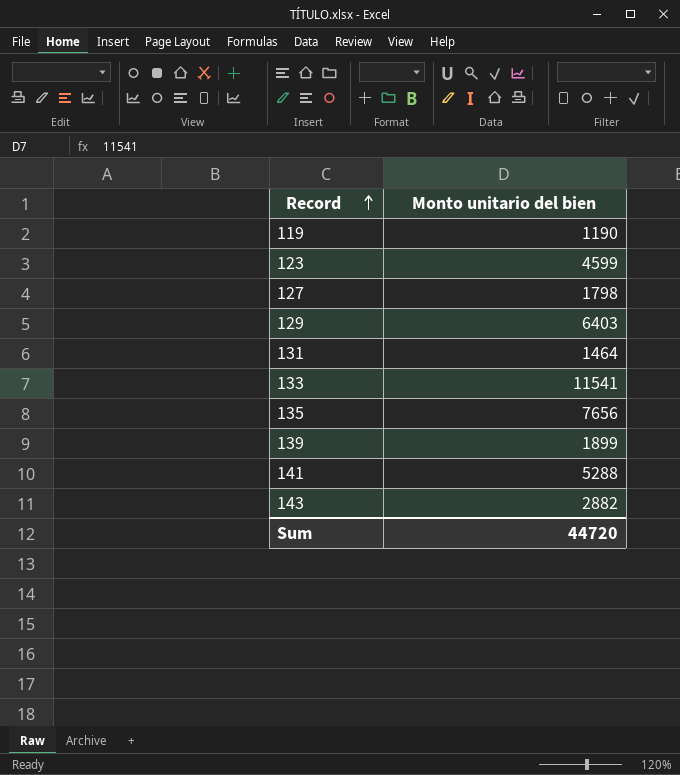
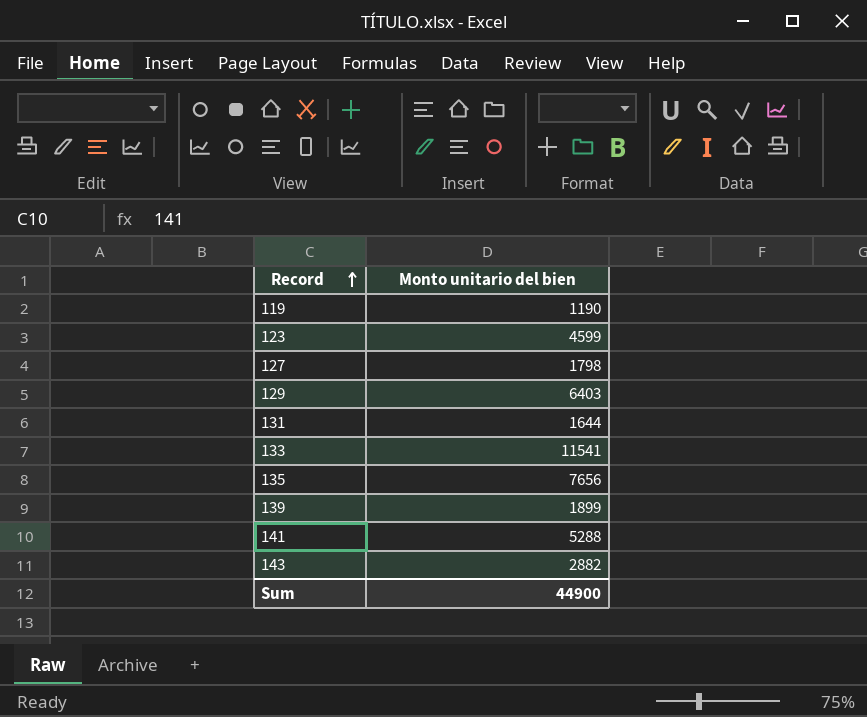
131 | Monto unitario del bien: 1464 -> 1644
Sum | Monto unitario del bien: 44720 -> 44900

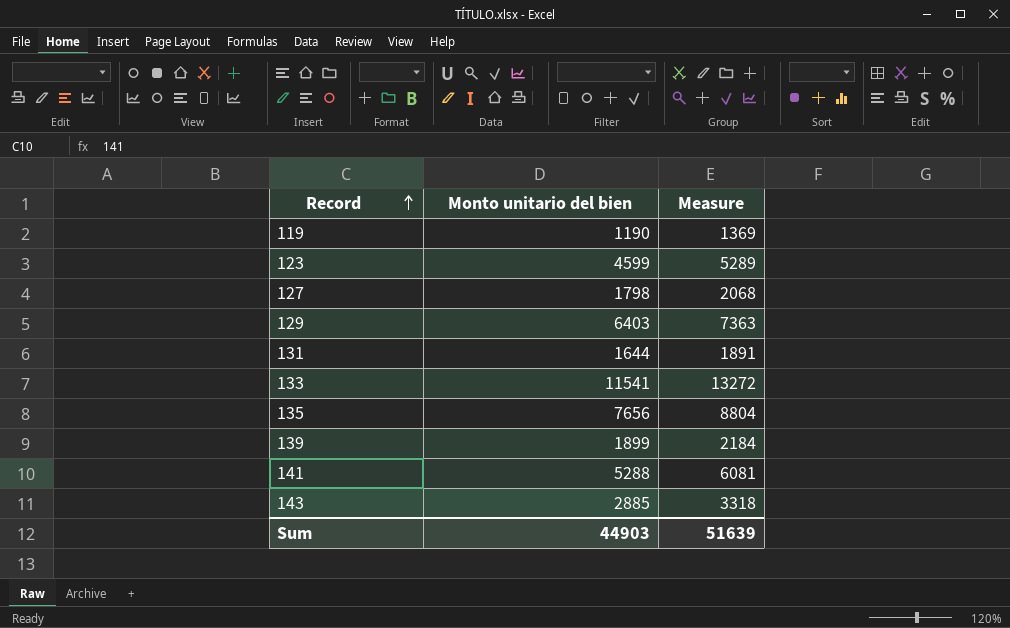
column Measure | formula: none -> [Monto unitario del bien] * 1.15
143 | Monto unitario del bien: 2882 -> 2885
Sum | Monto unitario del bien: 44900 -> 44903

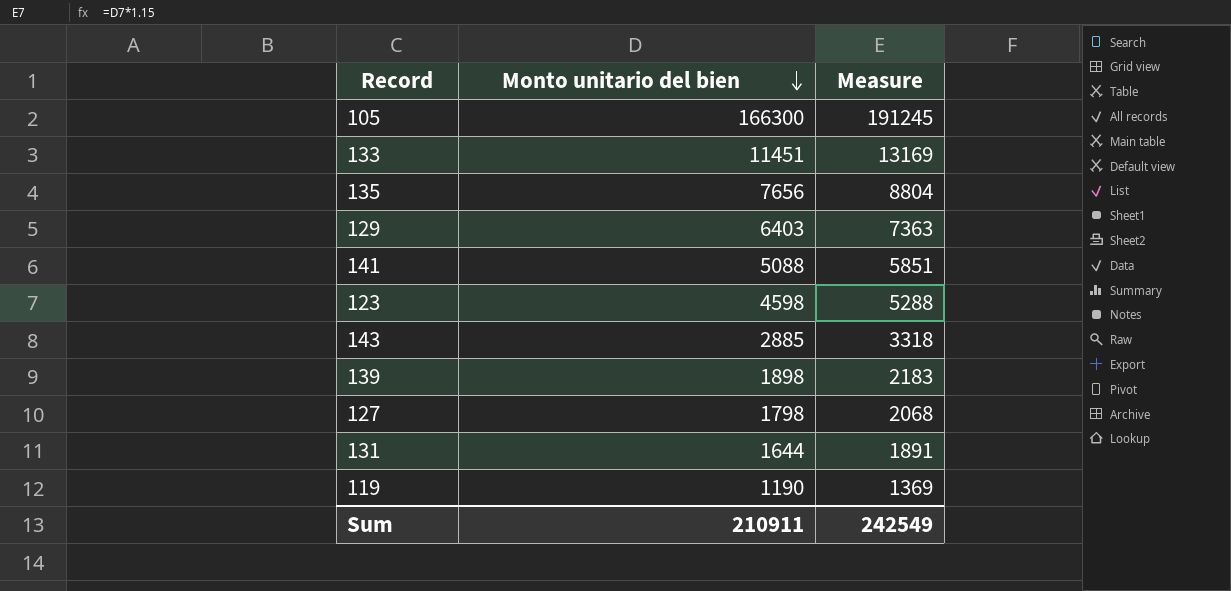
row order: Record ascending -> Monto unitario del bien descending
row 105: none -> 166300 | 191245
133 | Monto unitario del bien: 11541 -> 11451
133 | Measure: 13272 -> 13169
141 | Monto unitario del bien: 5288 -> 5088
141 | Measure: 6081 -> 5851
123 | Monto unitario del bien: 4599 -> 4598
123 | Measure: 5289 -> 5288
139 | Monto unitario del bien: 1899 -> 1898
139 | Measure: 2184 -> 2183
Sum | Monto unitario del bien: 44903 -> 210911
Sum | Measure: 51639 -> 242549

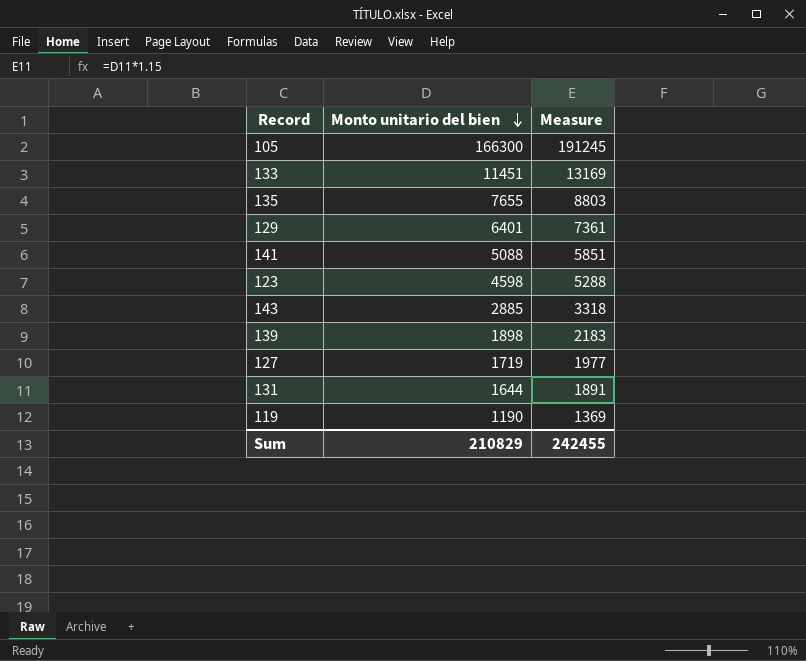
135 | Monto unitario del bien: 7656 -> 7655
135 | Measure: 8804 -> 8803
129 | Monto unitario del bien: 6403 -> 6401
129 | Measure: 7363 -> 7361
127 | Monto unitario del bien: 1798 -> 1719
127 | Measure: 2068 -> 1977
Sum | Monto unitario del bien: 210911 -> 210829
Sum | Measure: 242549 -> 242455

